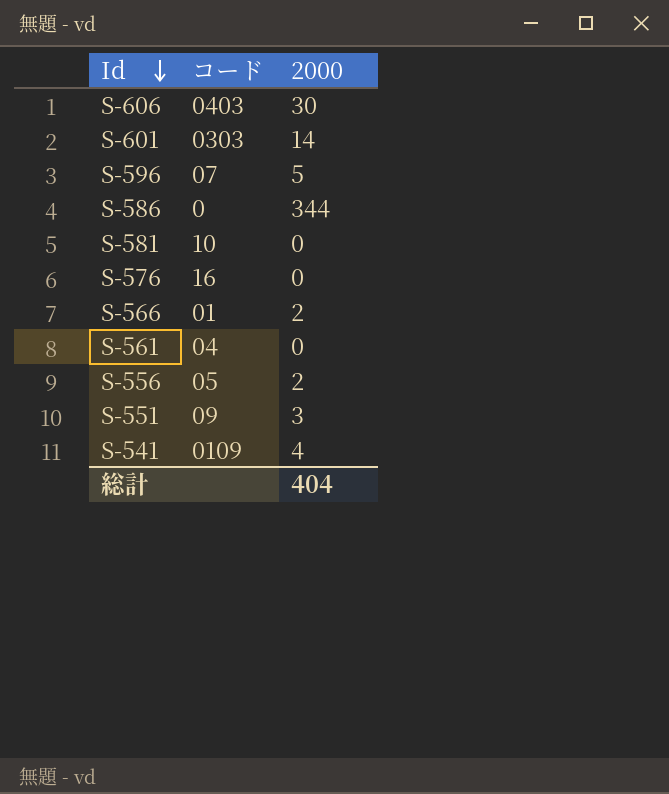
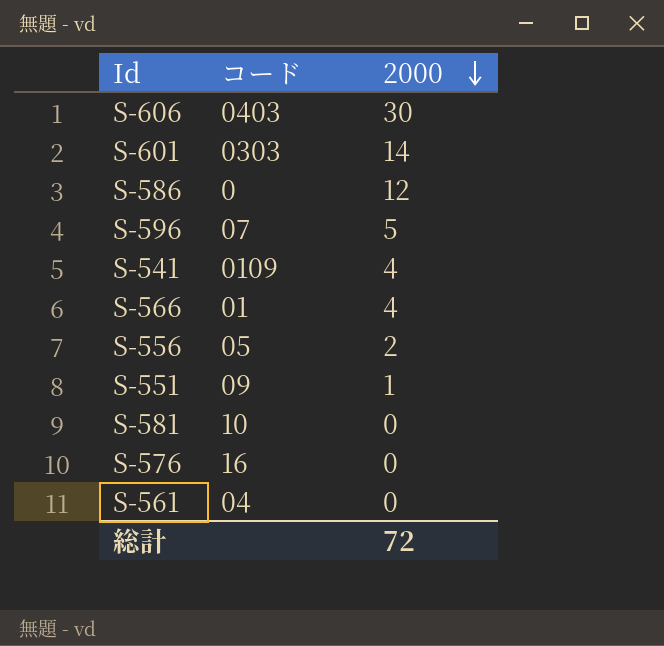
row order: Id descending -> 2000 descending
S-586 | 2000: 344 -> 12
S-566 | 2000: 2 -> 4
S-551 | 2000: 3 -> 1
総計 | 2000: 404 -> 72

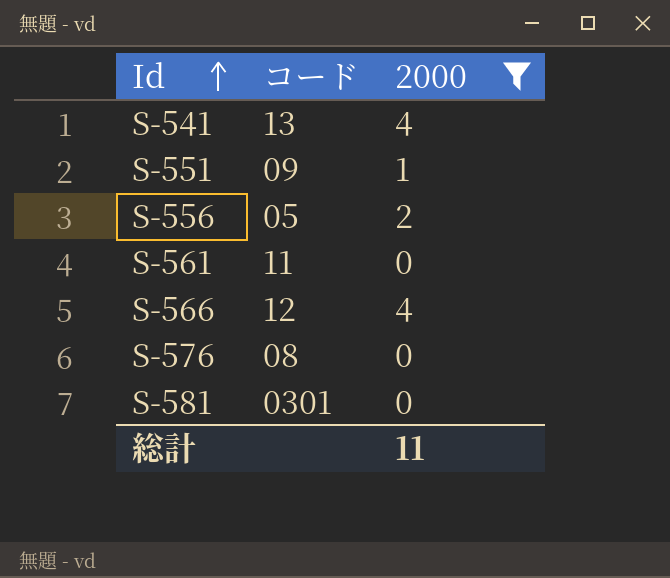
filter: none -> 2000 <= 4
row order: 2000 descending -> Id ascending
S-541 | コード: 0109 -> 13
S-561 | コード: 04 -> 11
S-566 | コード: 01 -> 12
S-576 | コード: 16 -> 08
S-581 | コード: 10 -> 0301
総計 | 2000: 72 -> 11

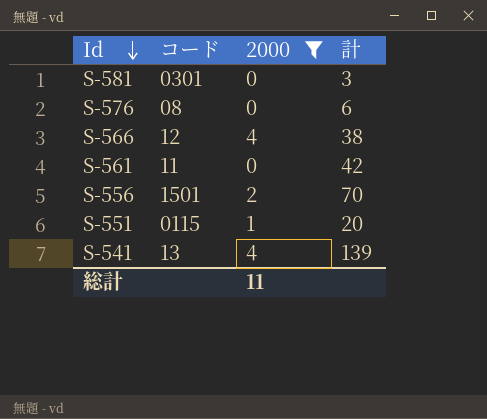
row order: Id ascending -> Id descending
column 計 | position: none -> 4
S-556 | コード: 05 -> 1501
S-551 | コード: 09 -> 0115

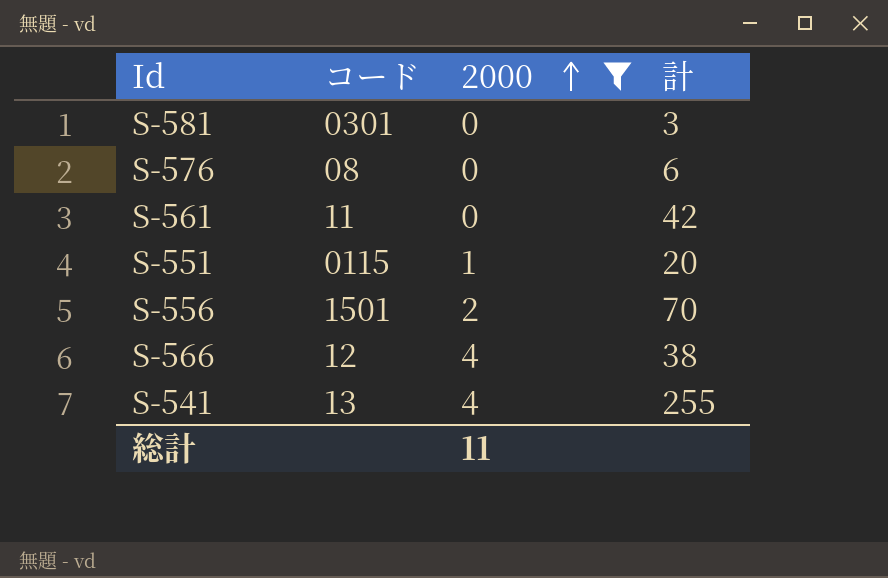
row order: Id descending -> 2000 ascending
S-541 | 計: 139 -> 255

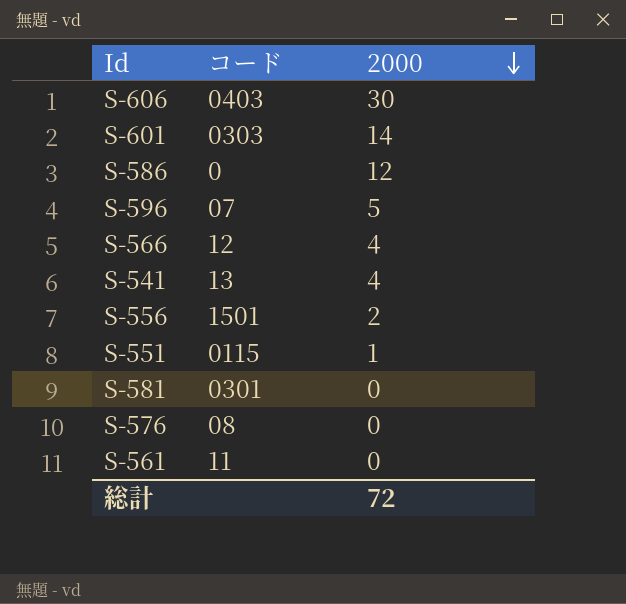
filter: 2000 <= 4 -> none
row order: 2000 ascending -> 2000 descending
column 計 | position: 4 -> none
総計 | 2000: 11 -> 72

